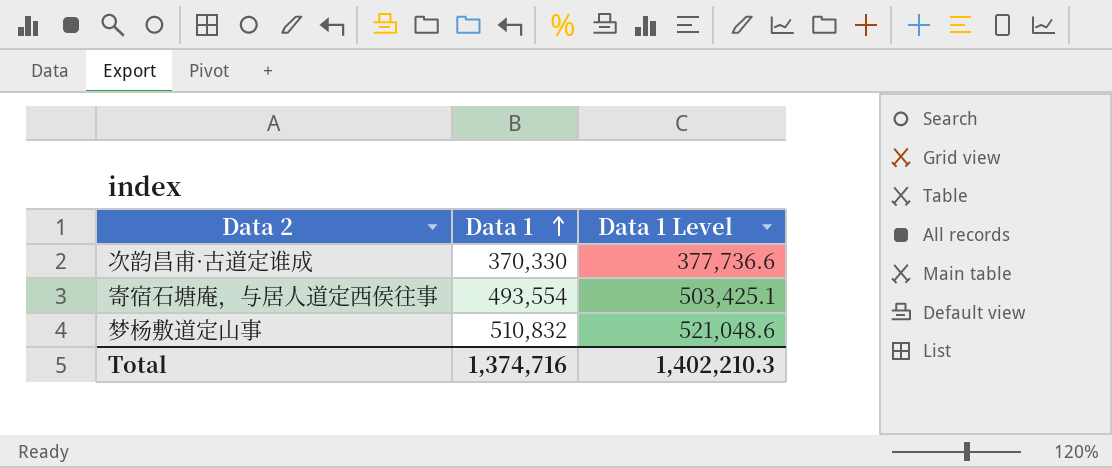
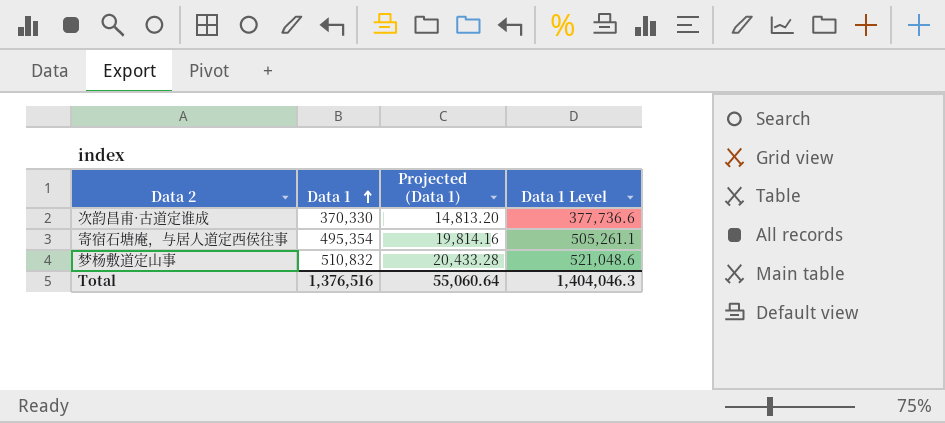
column Projected (Data 1) | formula: none -> [Data 1] * 0.04
寄宿石塘庵，与居人道定西侯往事 | Data 1: 493,554 -> 495,354
寄宿石塘庵，与居人道定西侯往事 | Data 1 Level: 503,425.1 -> 505,261.1
Total | Data 1: 1,374,716 -> 1,376,516
Total | Data 1 Level: 1,402,210.3 -> 1,404,046.3

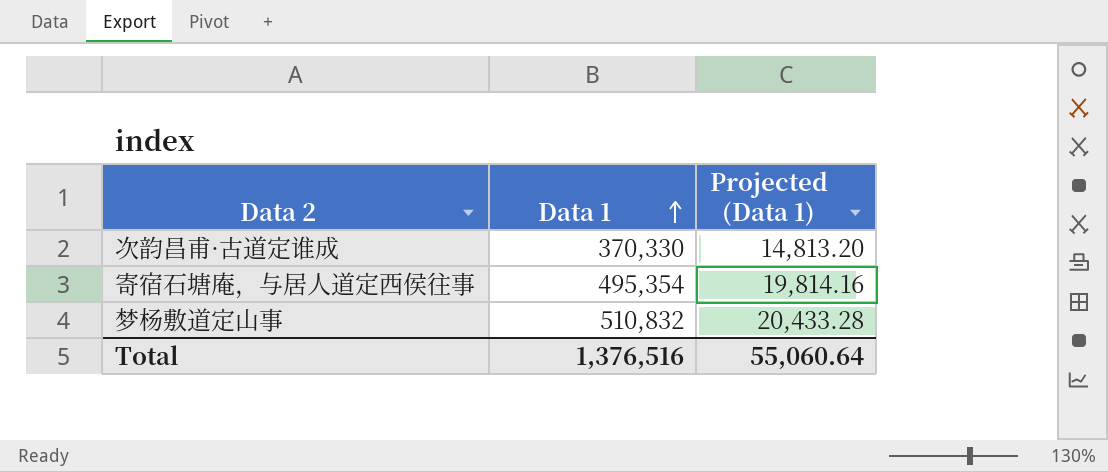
column Data 1 Level | formula: [Data 1] * 1.02 -> none

